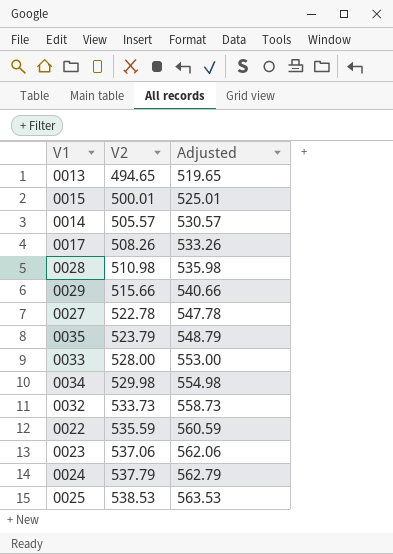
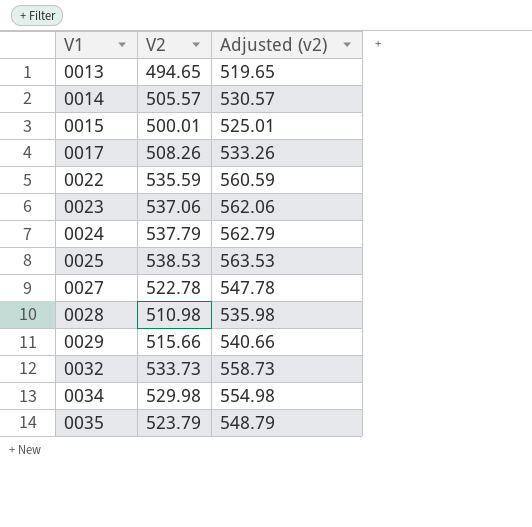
row order: V2 ascending -> V1 ascending
column name: Adjusted -> Adjusted (v2)
row 0033: 528.00 | 553.00 -> none

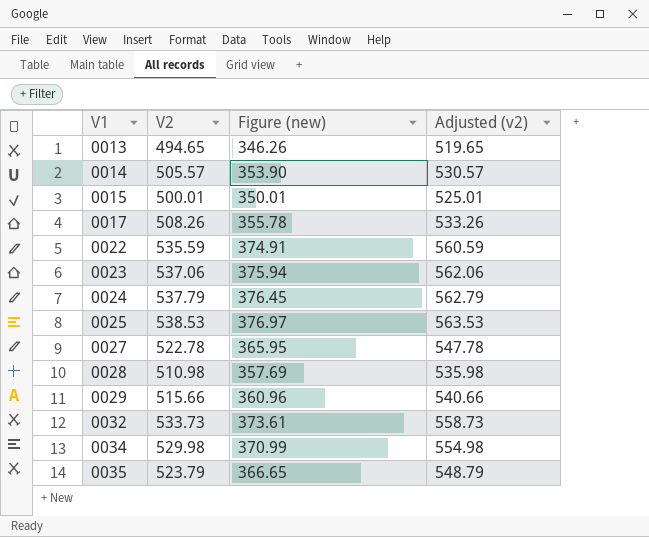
column Figure (new) | formula: none -> [V2] * 0.7

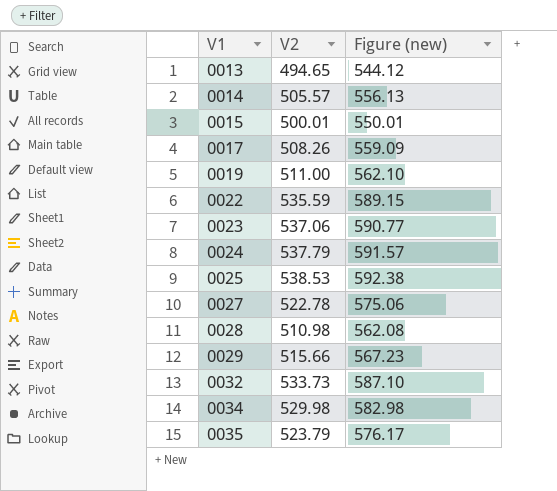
column Adjusted (v2) | formula: [V2] + 25 -> none
column Figure (new) | formula: [V2] * 0.7 -> [V2] * 1.1
row 0019: none -> 511.00 | 562.10

